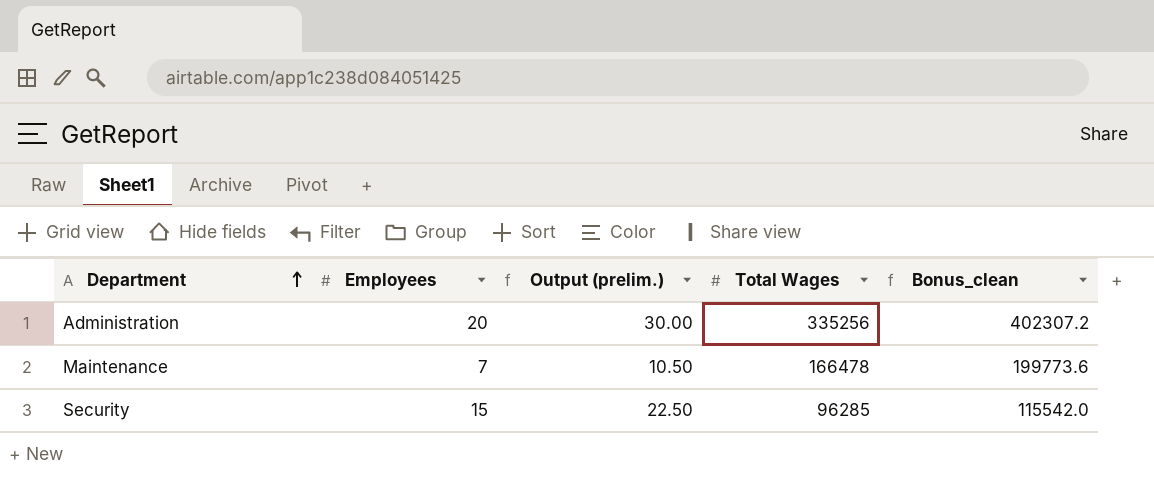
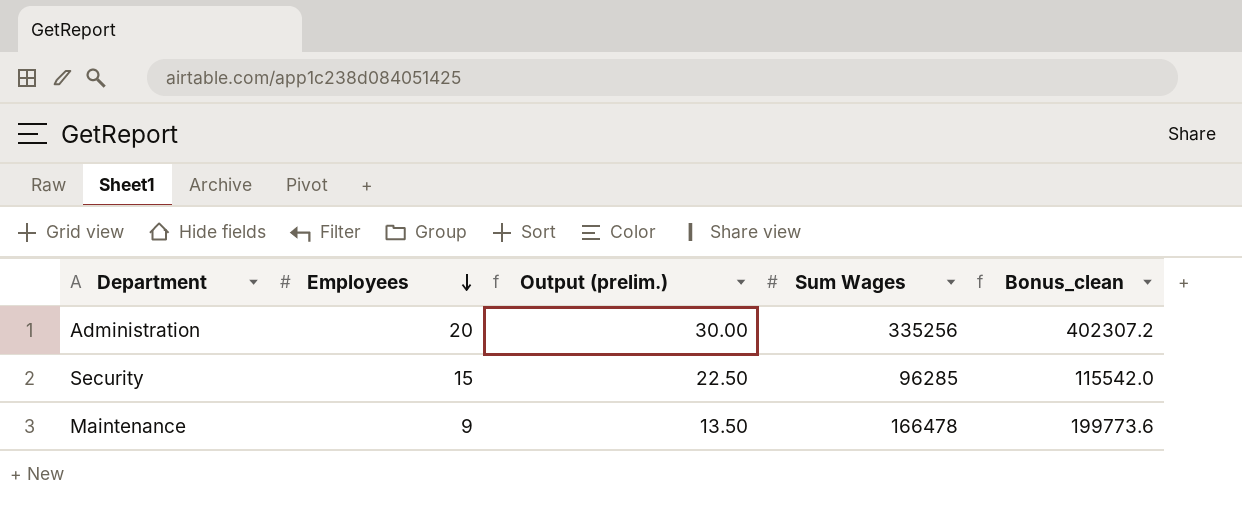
row order: Department ascending -> Employees descending
column name: Total Wages -> Sum Wages
Maintenance | Employees: 7 -> 9
Maintenance | Output (prelim.): 10.50 -> 13.50

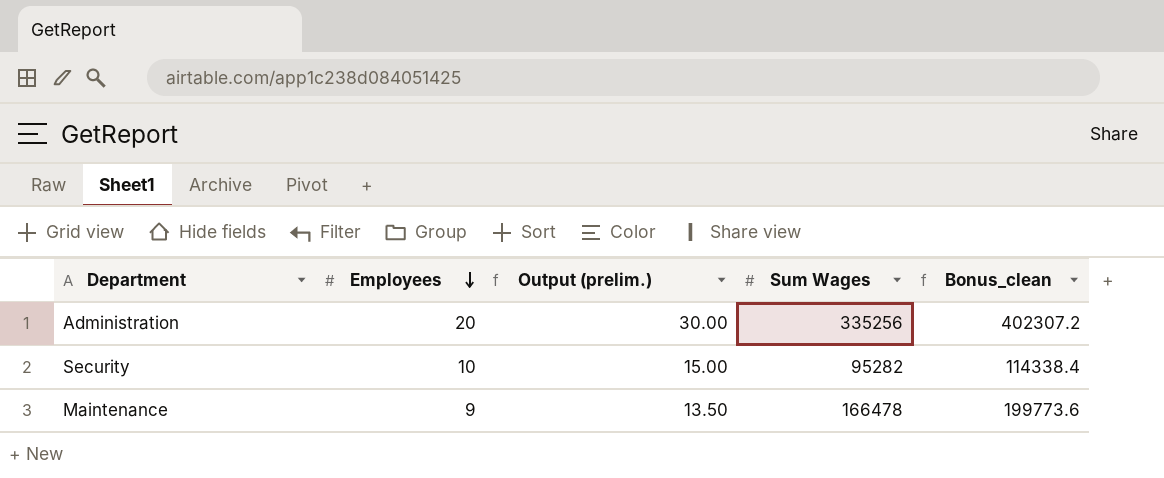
Security | Employees: 15 -> 10
Security | Output (prelim.): 22.50 -> 15.00
Security | Sum Wages: 96285 -> 95282
Security | Bonus_clean: 115542.0 -> 114338.4

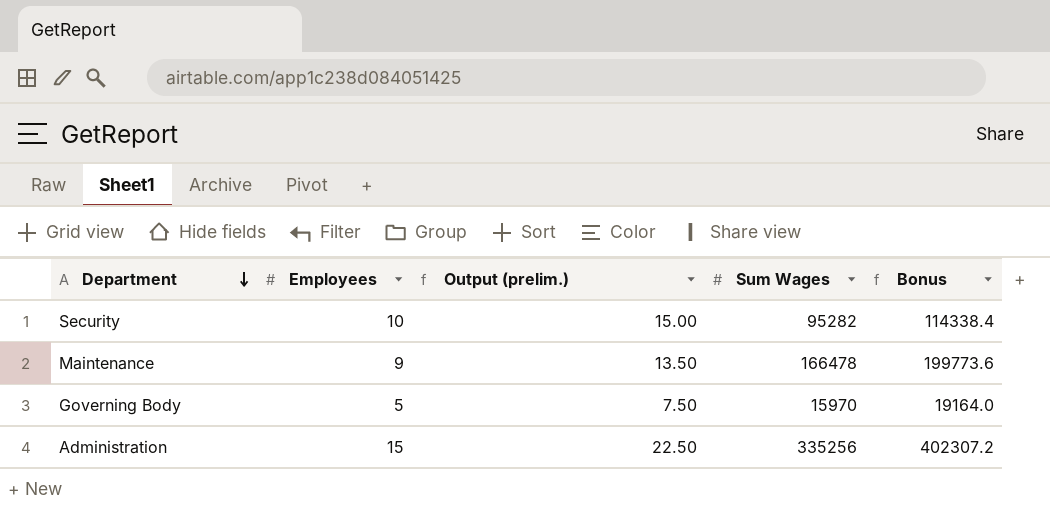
row order: Employees descending -> Department descending
column name: Bonus_clean -> Bonus
row Governing Body: none -> 5 | 7.50 | 15970 | 19164.0
Administration | Employees: 20 -> 15
Administration | Output (prelim.): 30.00 -> 22.50

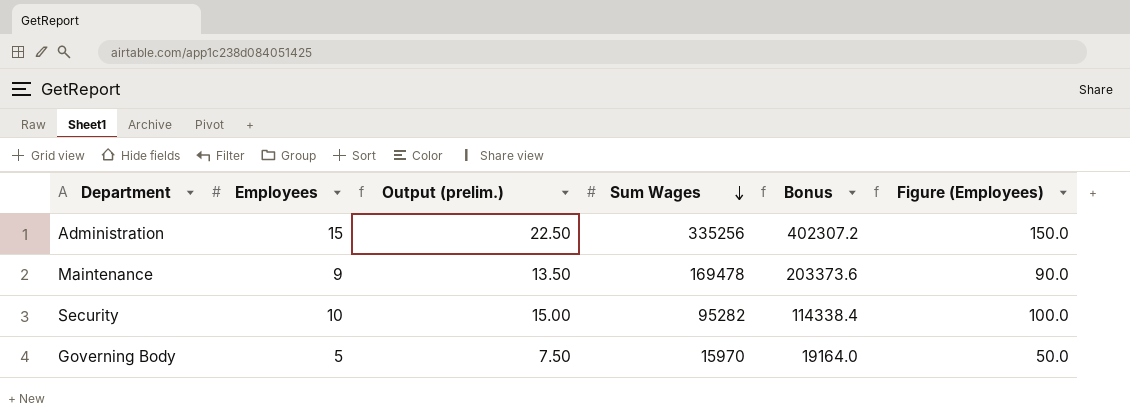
row order: Department descending -> Sum Wages descending
column Figure (Employees) | formula: none -> [Employees] * 10
Maintenance | Sum Wages: 166478 -> 169478
Maintenance | Bonus: 199773.6 -> 203373.6

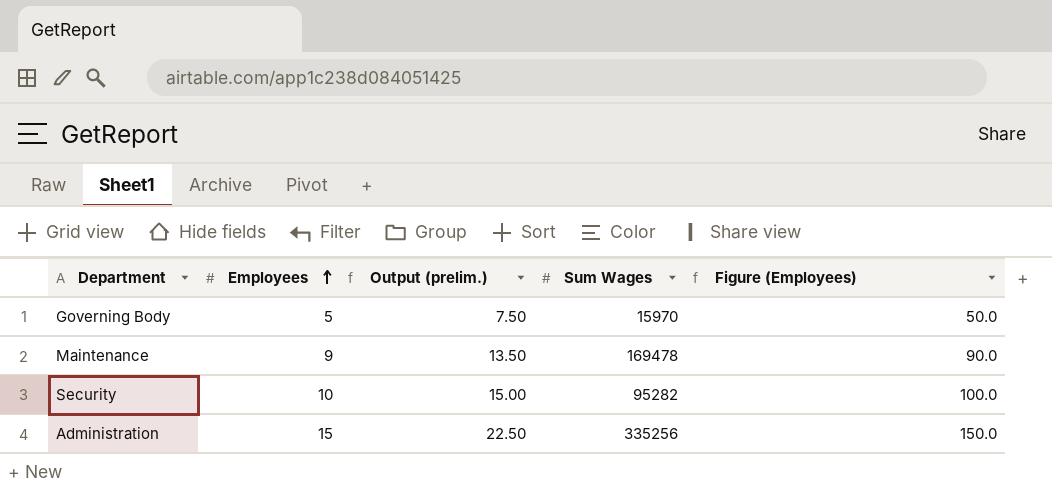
row order: Sum Wages descending -> Employees ascending
column Bonus | formula: [Sum Wages] * 1.2 -> none

